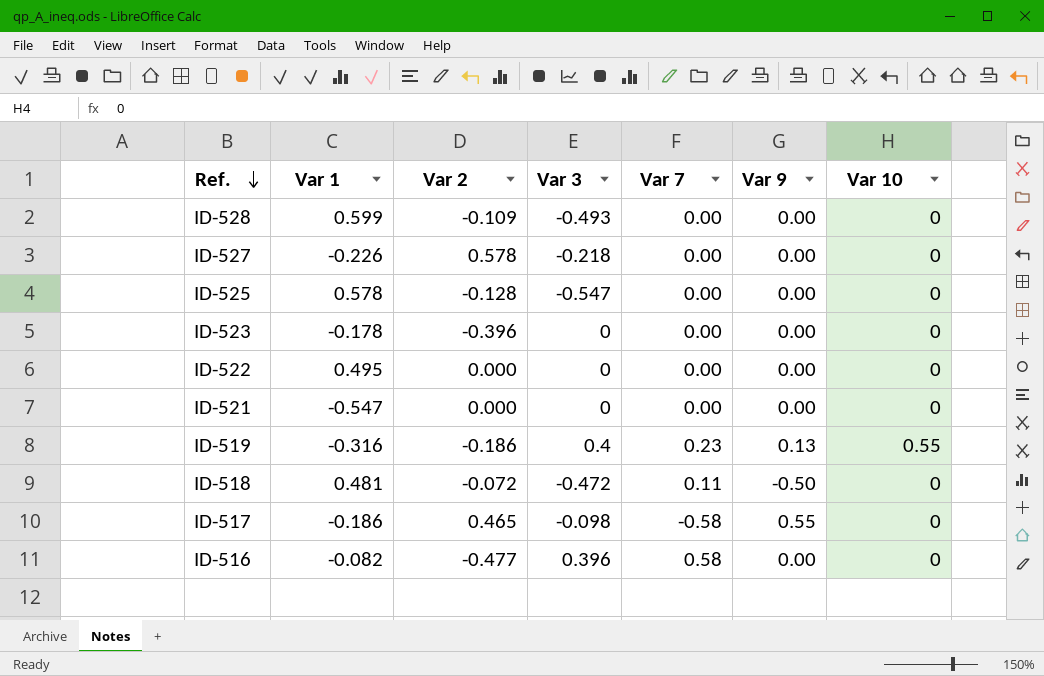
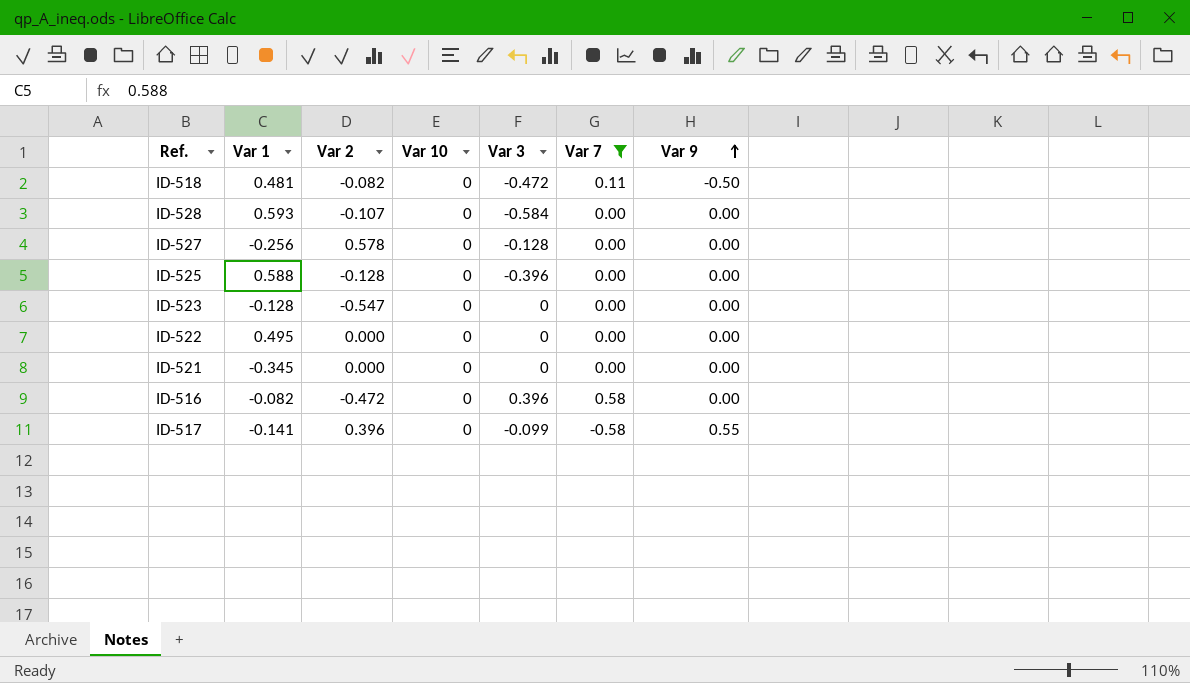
filter: none -> Var 7 != 0.23
row order: Ref. descending -> Var 9 ascending
column Var 10 | position: 7 -> 4
ID-518 | Var 2: -0.072 -> -0.082
ID-528 | Var 1: 0.599 -> 0.593
ID-528 | Var 2: -0.109 -> -0.107
ID-528 | Var 3: -0.493 -> -0.584
ID-527 | Var 1: -0.226 -> -0.256
ID-527 | Var 3: -0.218 -> -0.128
ID-525 | Var 1: 0.578 -> 0.588
ID-525 | Var 3: -0.547 -> -0.396
ID-523 | Var 1: -0.178 -> -0.128
ID-523 | Var 2: -0.396 -> -0.547
ID-521 | Var 1: -0.547 -> -0.345
ID-516 | Var 2: -0.477 -> -0.472
ID-517 | Var 1: -0.186 -> -0.141
ID-517 | Var 2: 0.465 -> 0.396
ID-517 | Var 3: -0.098 -> -0.099

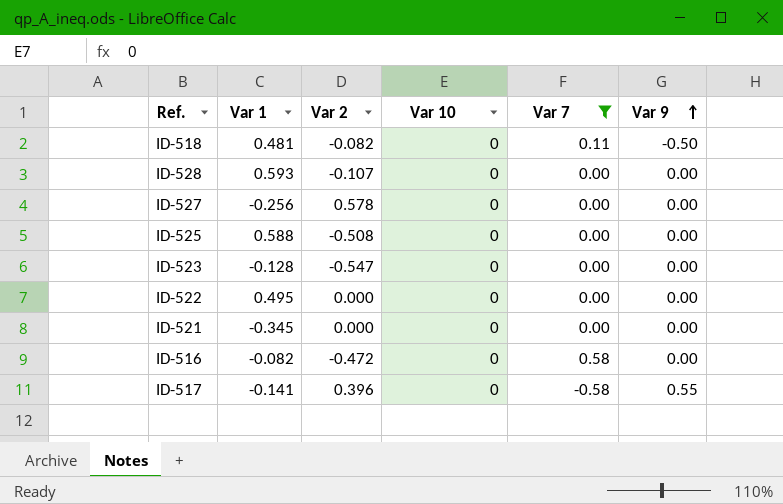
column Var 3 | position: 5 -> none
ID-525 | Var 2: -0.128 -> -0.508

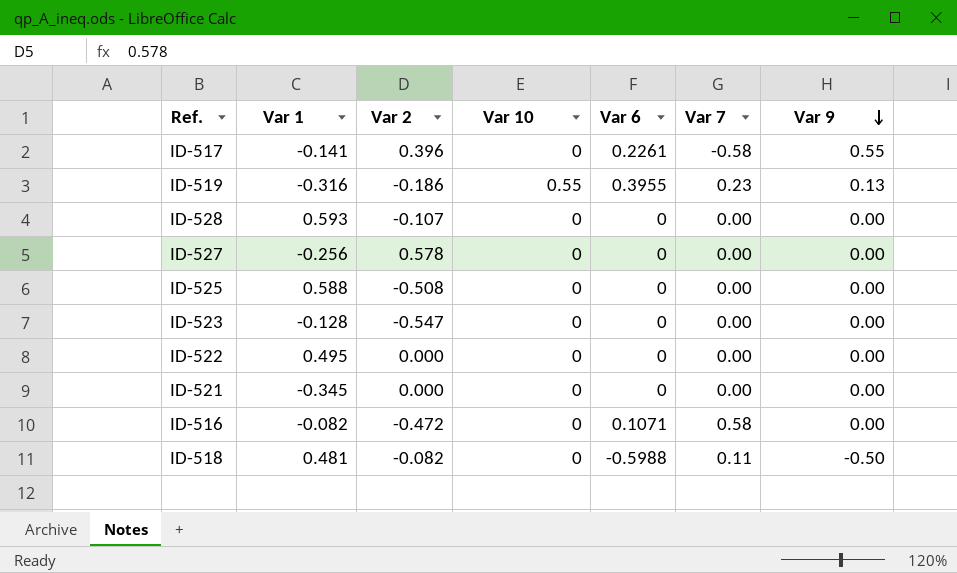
filter: Var 7 != 0.23 -> none
row order: Var 9 ascending -> Var 9 descending
column Var 6 | position: none -> 5

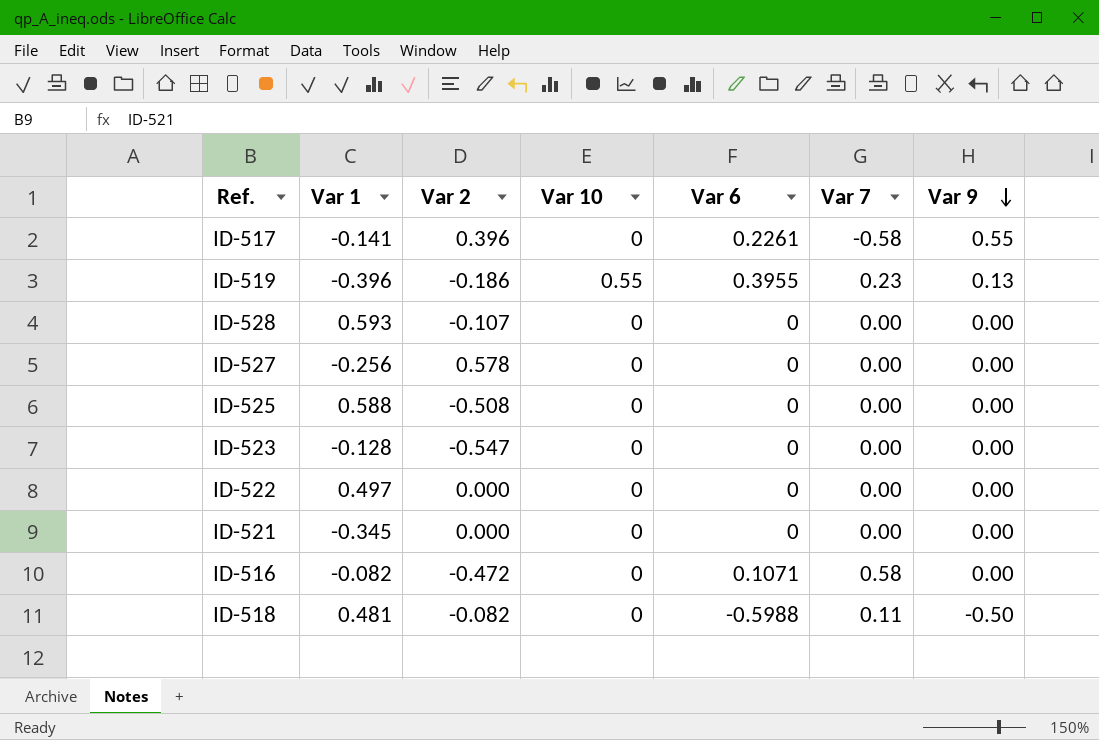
ID-519 | Var 1: -0.316 -> -0.396
ID-522 | Var 1: 0.495 -> 0.497

